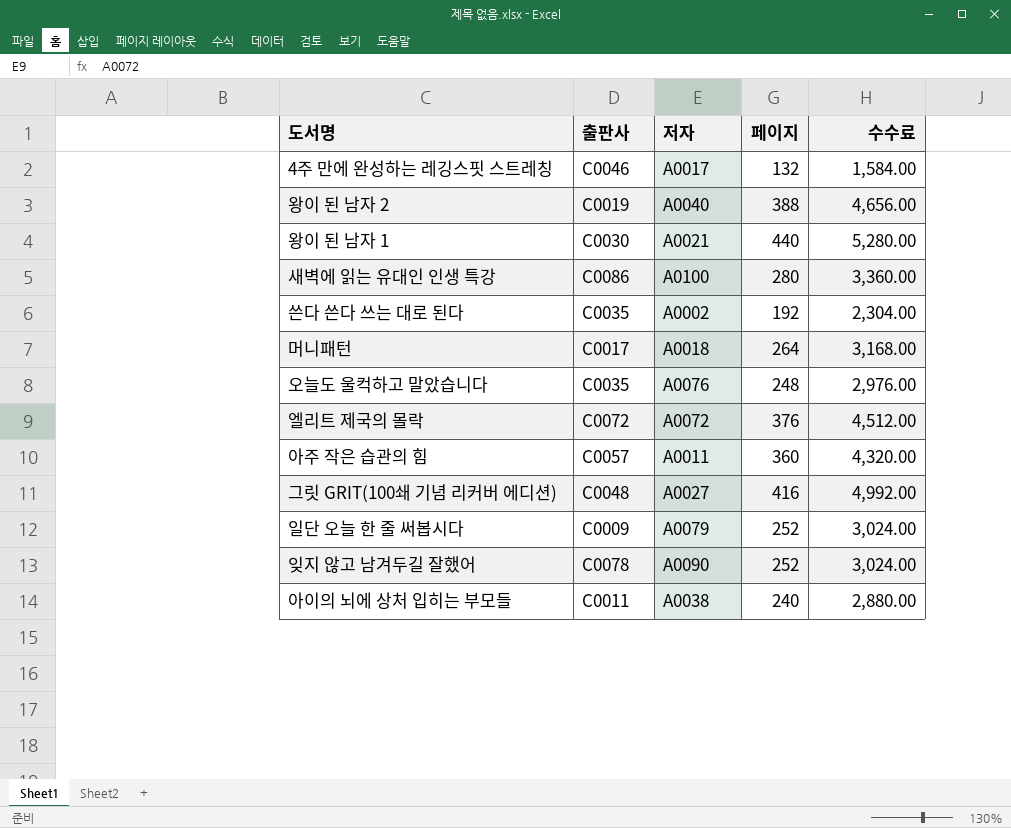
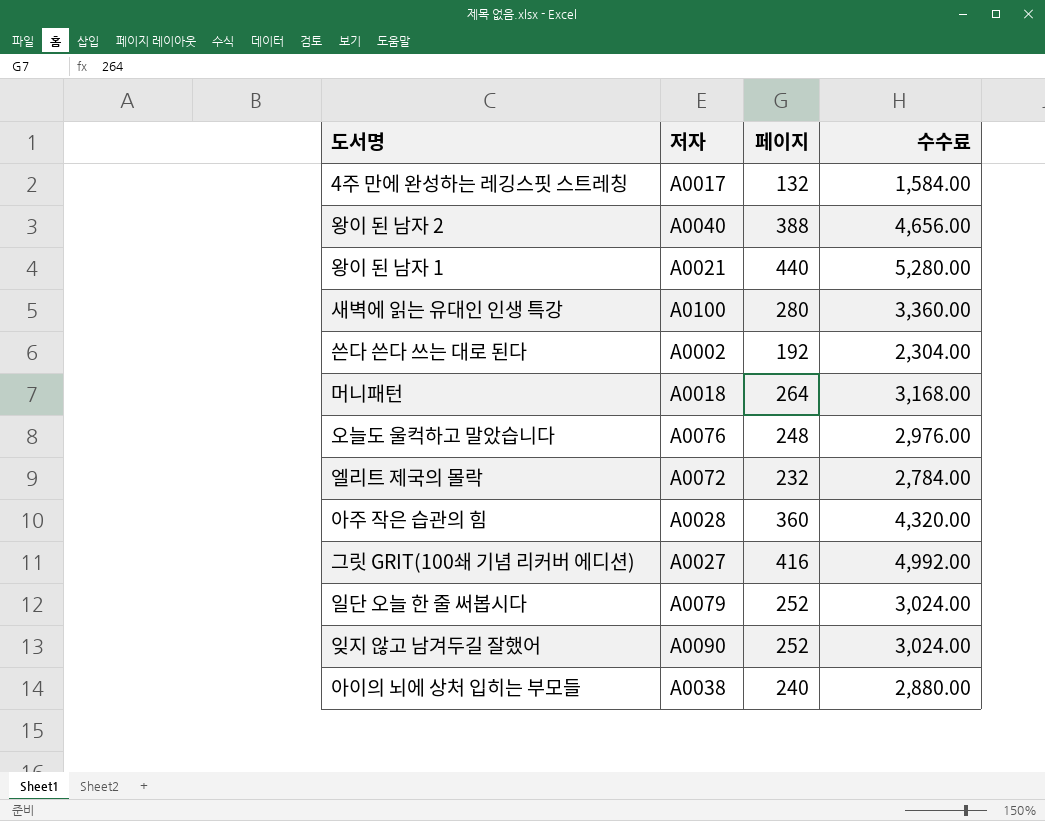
column 출판사 | position: 2 -> none
엘리트 제국의 몰락 | 페이지: 376 -> 232
엘리트 제국의 몰락 | 수수료: 4,512.00 -> 2,784.00
아주 작은 습관의 힘 | 저자: A0011 -> A0028

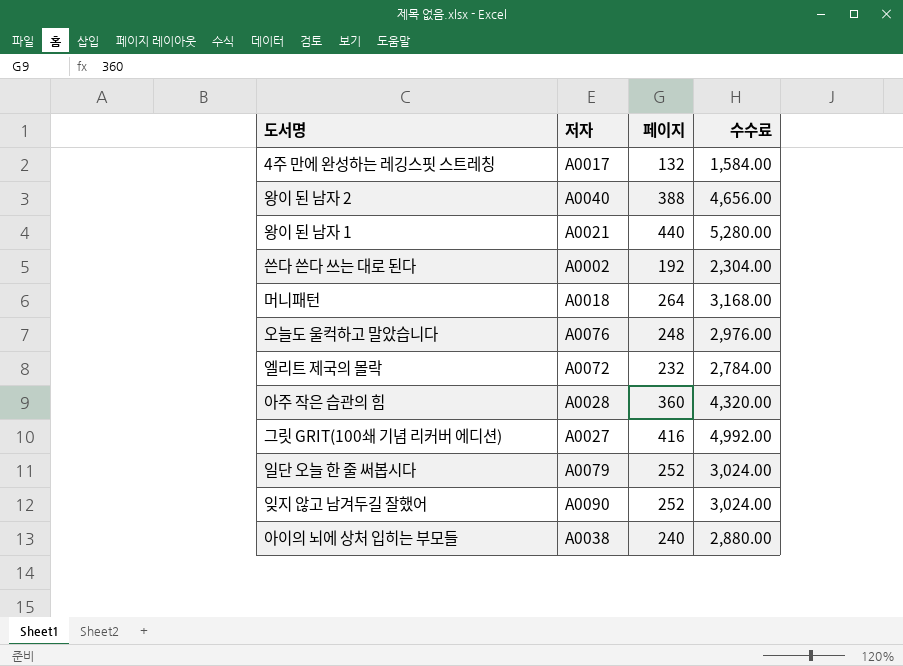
row 새벽에 읽는 유대인 인생 특강: A0100 | 280 | 3,360.00 -> none

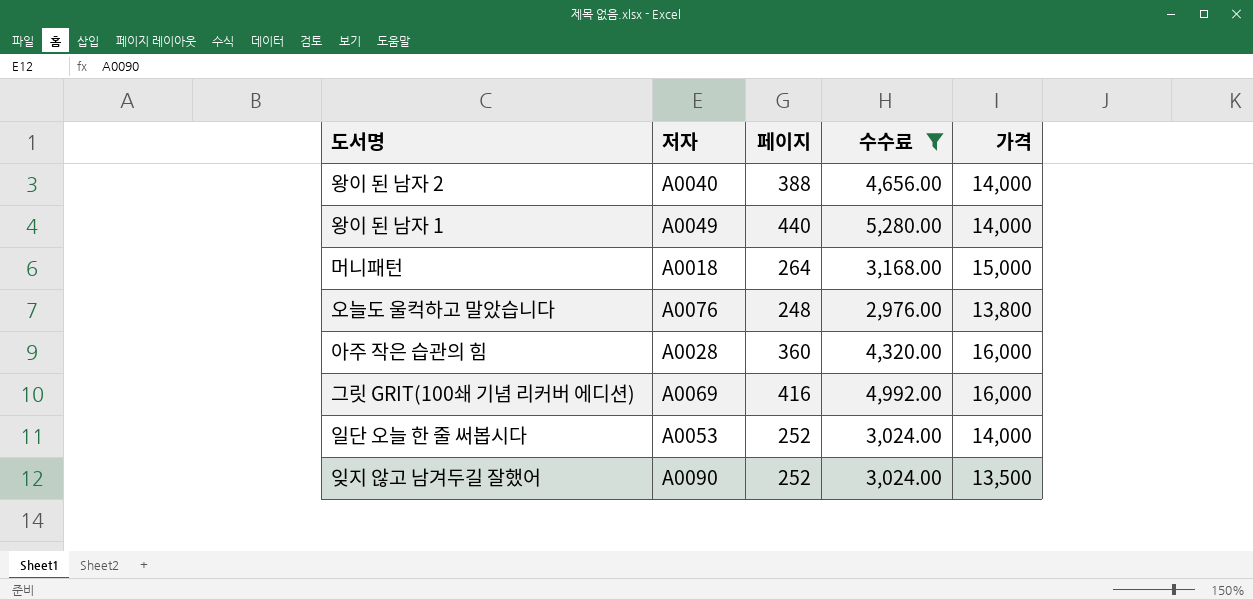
filter: none -> 수수료 >= 2,976.00
column 가격 | position: none -> 5
왕이 된 남자 1 | 저자: A0021 -> A0049
그릿 GRIT(100쇄 기념 리커버 에디션) | 저자: A0027 -> A0069
일단 오늘 한 줄 써봅시다 | 저자: A0079 -> A0053

